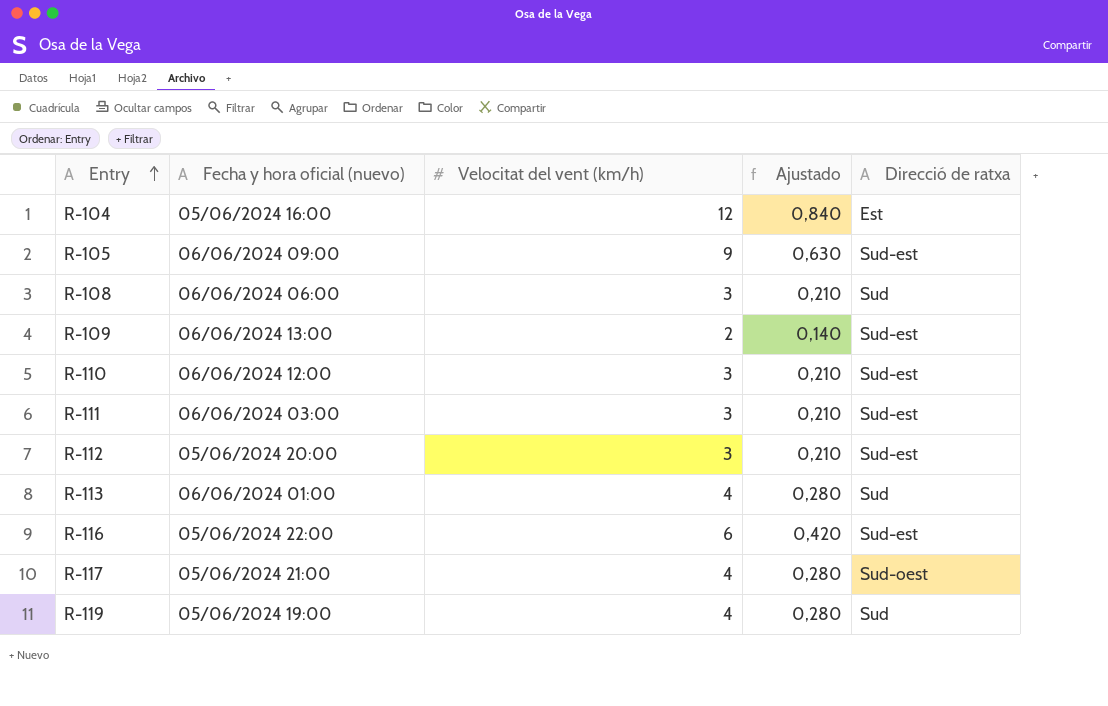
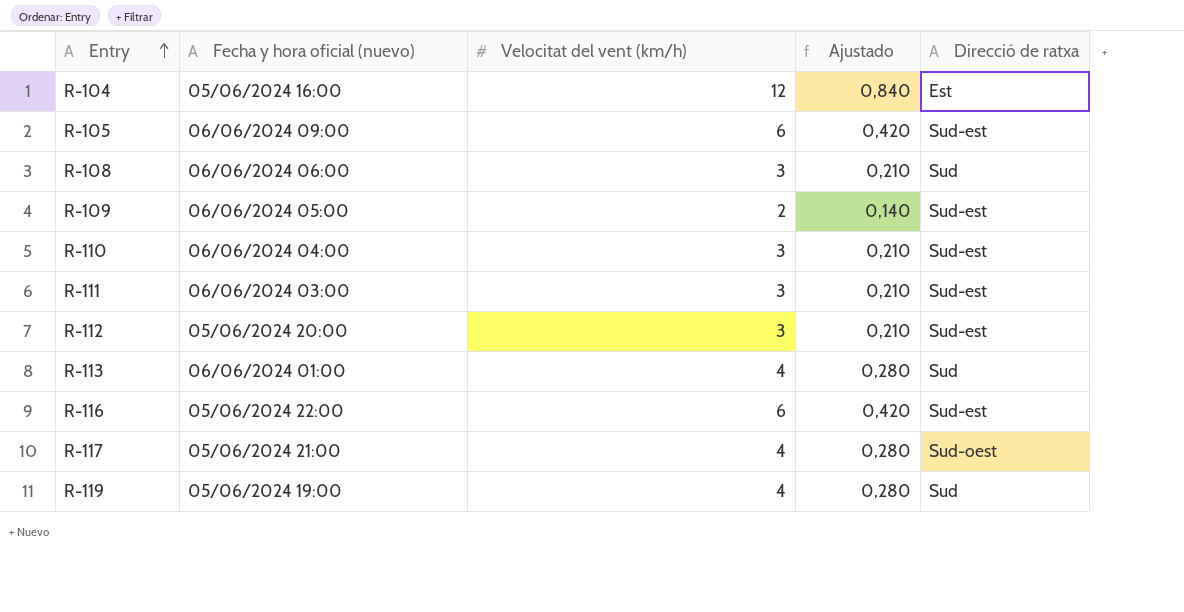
R-105 | Velocitat del vent (km/h): 9 -> 6
R-105 | Ajustado: 0,630 -> 0,420
R-109 | Fecha y hora oficial (nuevo): 06/06/2024 13:00 -> 06/06/2024 05:00
R-110 | Fecha y hora oficial (nuevo): 06/06/2024 12:00 -> 06/06/2024 04:00

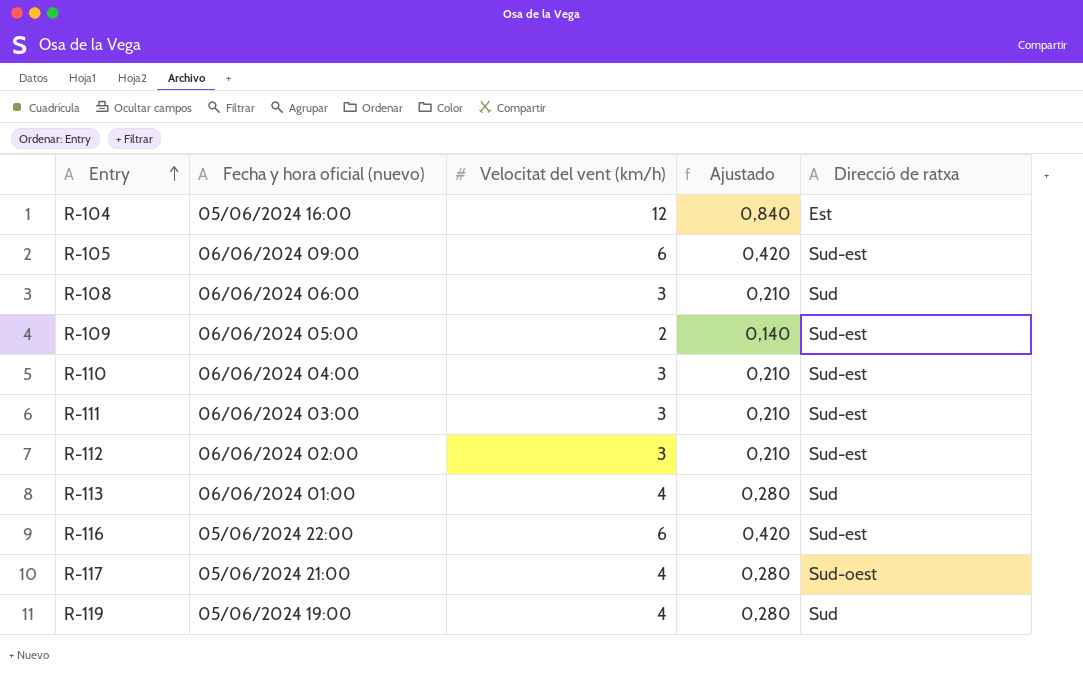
R-112 | Fecha y hora oficial (nuevo): 05/06/2024 20:00 -> 06/06/2024 02:00

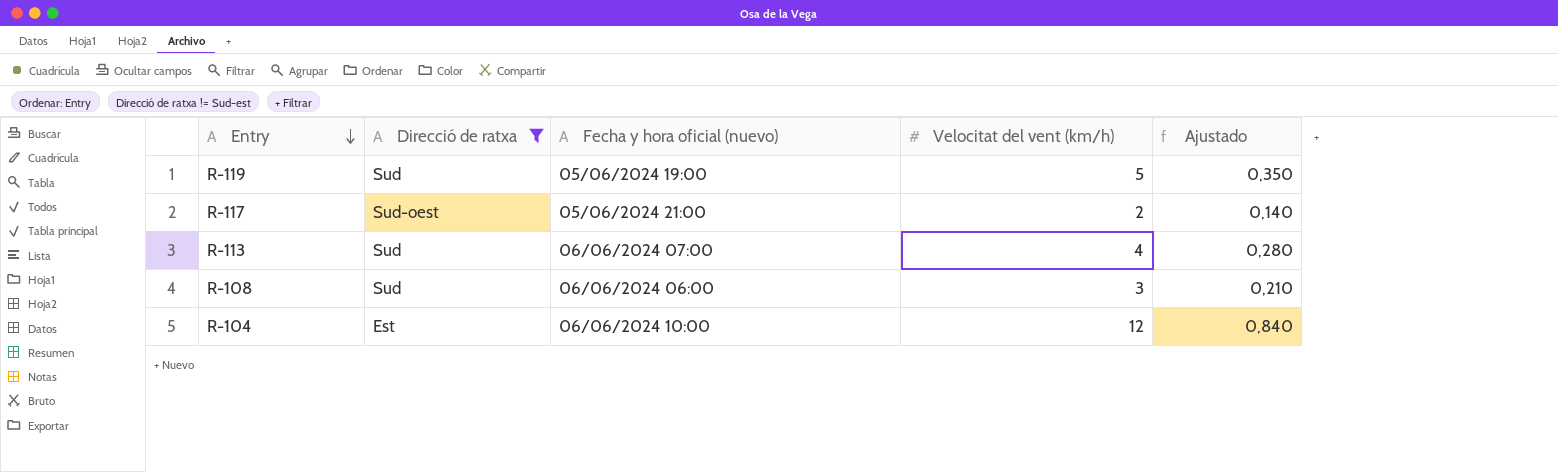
filter: none -> Direcció de ratxa != Sud-est
row order: Entry ascending -> Entry descending
column Direcció de ratxa | position: 5 -> 2
R-119 | Velocitat del vent (km/h): 4 -> 5
R-119 | Ajustado: 0,280 -> 0,350
R-117 | Velocitat del vent (km/h): 4 -> 2
R-117 | Ajustado: 0,280 -> 0,140
R-113 | Fecha y hora oficial (nuevo): 06/06/2024 01:00 -> 06/06/2024 07:00
R-104 | Fecha y hora oficial (nuevo): 05/06/2024 16:00 -> 06/06/2024 10:00

